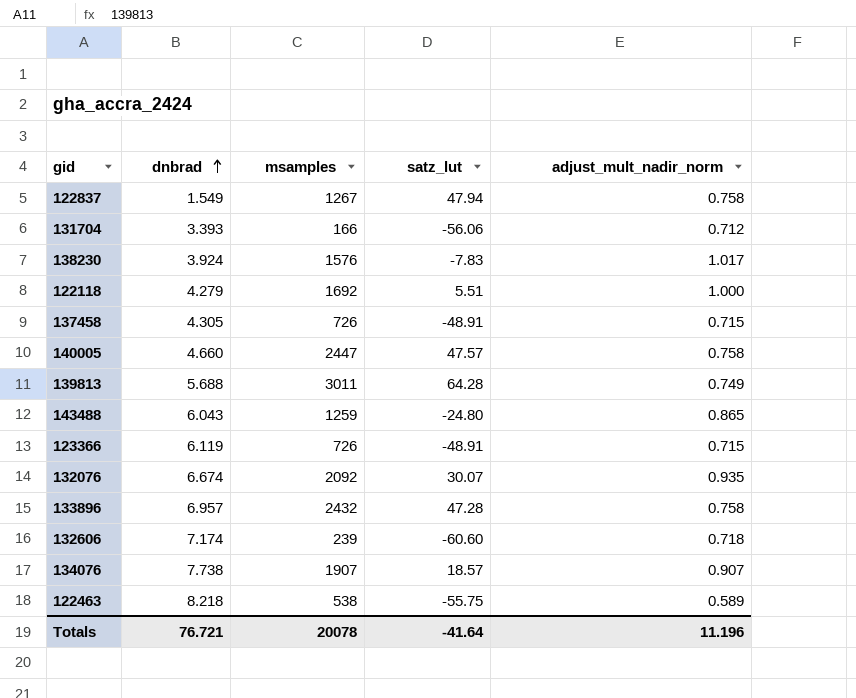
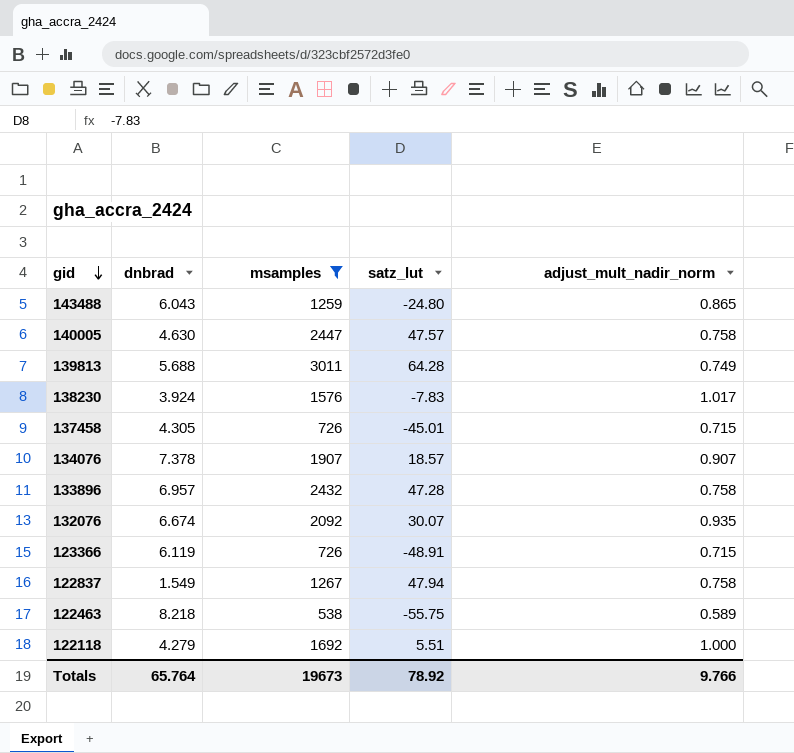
filter: none -> msamples >= 538
row order: dnbrad ascending -> gid descending
140005 | dnbrad: 4.660 -> 4.630
137458 | satz_lut: -48.91 -> -45.01
134076 | dnbrad: 7.738 -> 7.378
Totals | dnbrad: 76.721 -> 65.764
Totals | msamples: 20078 -> 19673
Totals | satz_lut: -41.64 -> 78.92
Totals | adjust_mult_nadir_norm: 11.196 -> 9.766

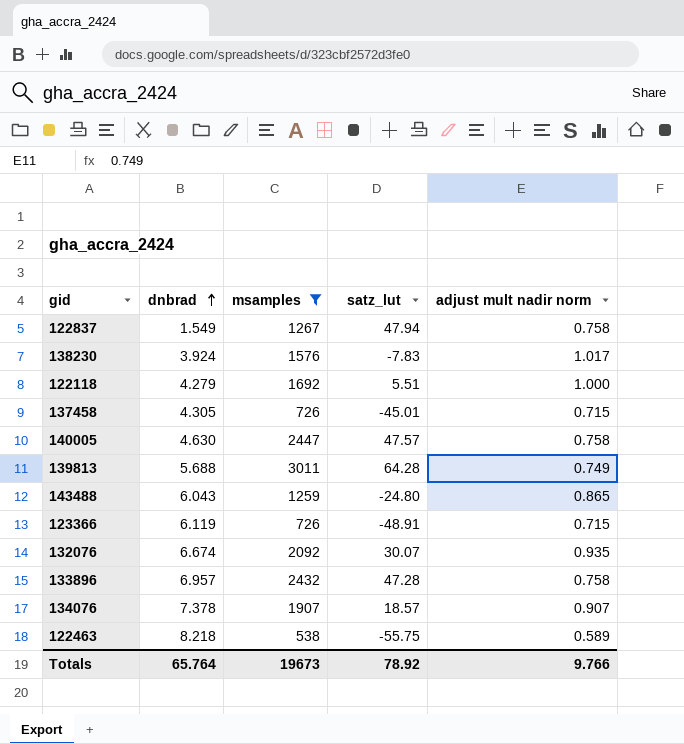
row order: gid descending -> dnbrad ascending
column name: adjust_mult_nadir_norm -> adjust mult nadir norm

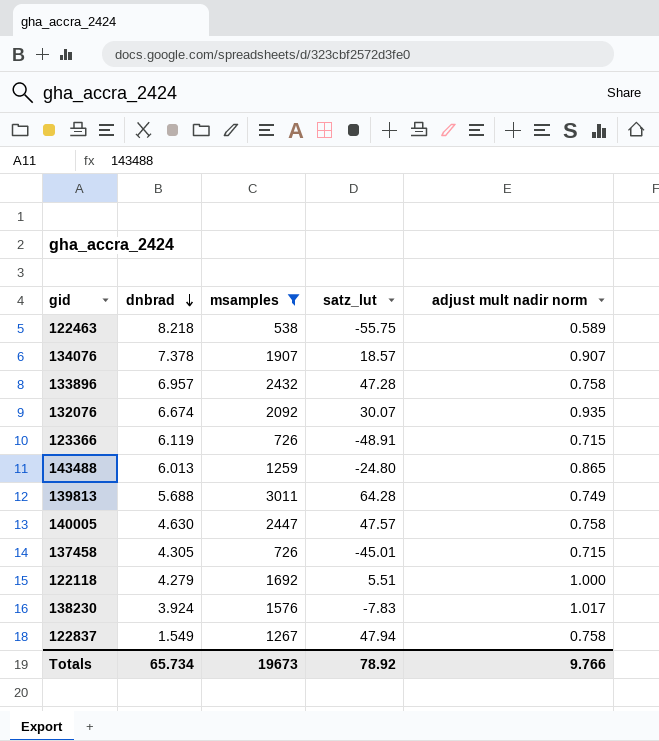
row order: dnbrad ascending -> dnbrad descending
143488 | dnbrad: 6.043 -> 6.013
Totals | dnbrad: 65.764 -> 65.734

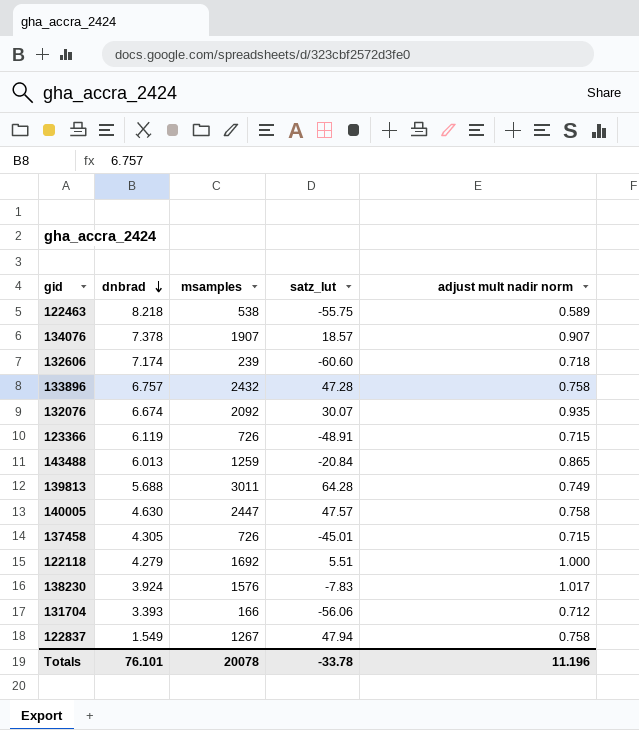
filter: msamples >= 538 -> none
133896 | dnbrad: 6.957 -> 6.757
143488 | satz_lut: -24.80 -> -20.84
Totals | dnbrad: 65.734 -> 76.101
Totals | msamples: 19673 -> 20078
Totals | satz_lut: 78.92 -> -33.78
Totals | adjust mult nadir norm: 9.766 -> 11.196

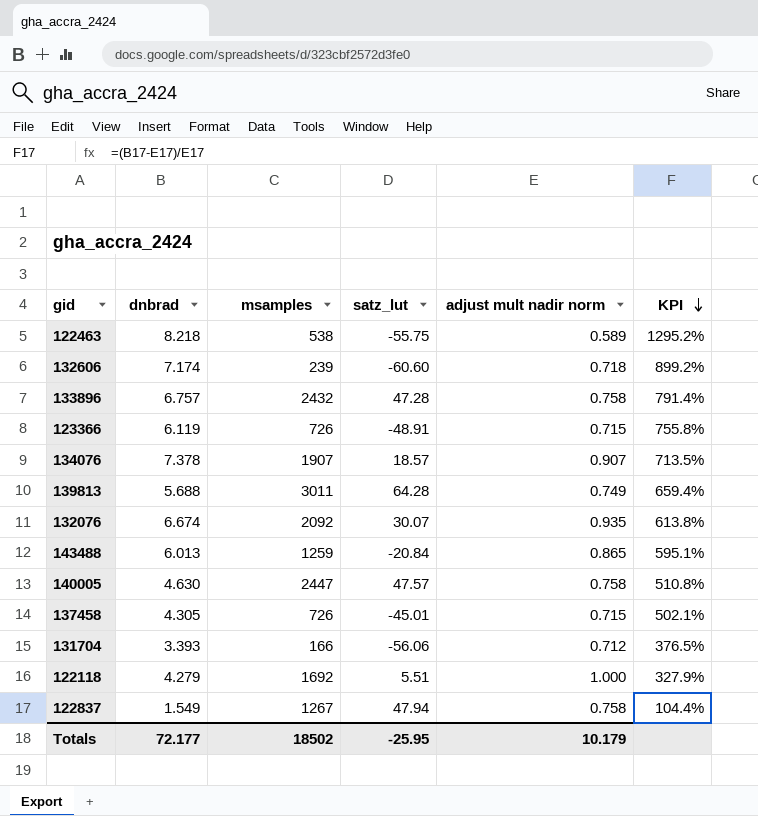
row order: dnbrad descending -> KPI descending
column KPI | formula: none -> ([dnbrad] - [adjust mult nadir norm]) / [adjust mult nadir norm]
row 138230: 3.924 | 1576 | -7.83 | 1.017 -> none
Totals | dnbrad: 76.101 -> 72.177
Totals | msamples: 20078 -> 18502
Totals | satz_lut: -33.78 -> -25.95
Totals | adjust mult nadir norm: 11.196 -> 10.179

